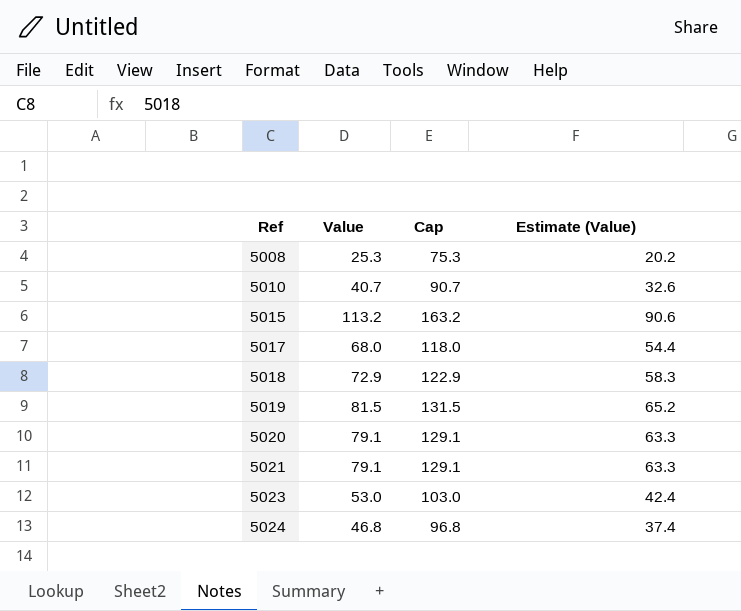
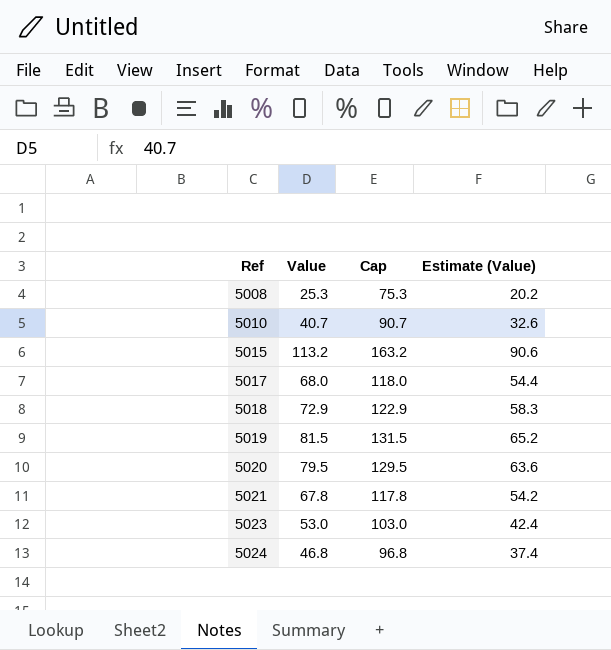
5020 | Value: 79.1 -> 79.5
5020 | Cap: 129.1 -> 129.5
5020 | Estimate (Value): 63.3 -> 63.6
5021 | Value: 79.1 -> 67.8
5021 | Cap: 129.1 -> 117.8
5021 | Estimate (Value): 63.3 -> 54.2

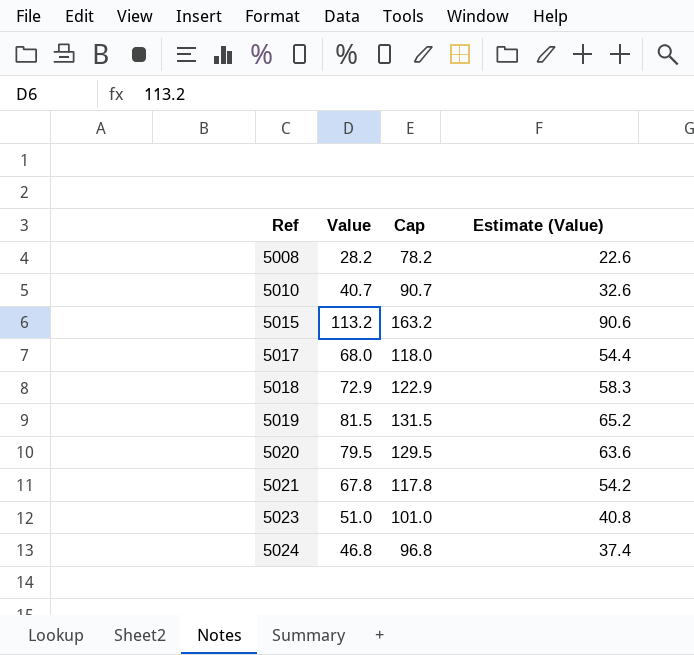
5008 | Value: 25.3 -> 28.2
5008 | Cap: 75.3 -> 78.2
5008 | Estimate (Value): 20.2 -> 22.6
5023 | Value: 53.0 -> 51.0
5023 | Cap: 103.0 -> 101.0
5023 | Estimate (Value): 42.4 -> 40.8

